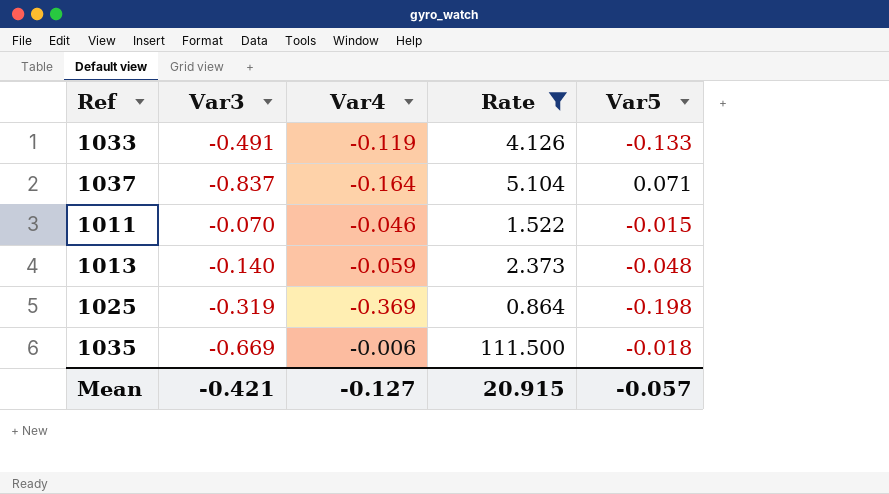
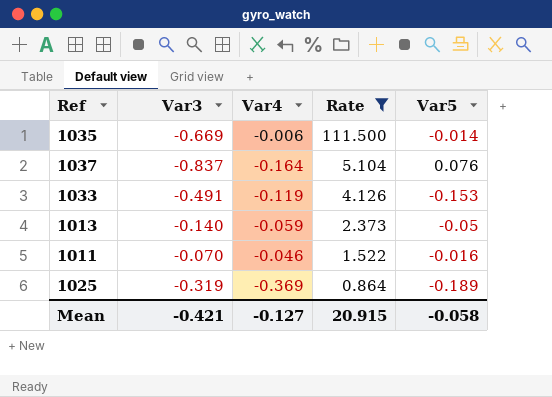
row order: none -> Rate descending
1035 | Var5: -0.018 -> -0.014
1037 | Var5: 0.071 -> 0.076
1033 | Var5: -0.133 -> -0.153
1013 | Var5: -0.048 -> -0.05
1011 | Var5: -0.015 -> -0.016
1025 | Var5: -0.198 -> -0.189
Mean | Var5: -0.057 -> -0.058

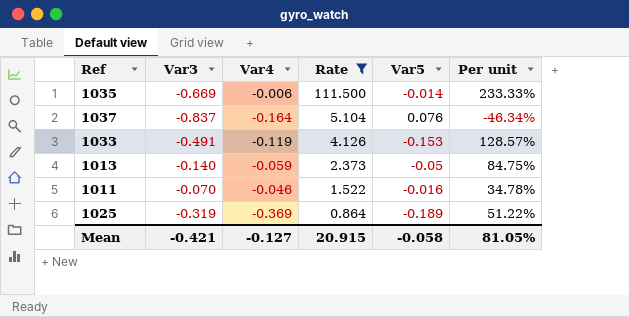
column Per unit | formula: none -> [Var5] / [Var4]

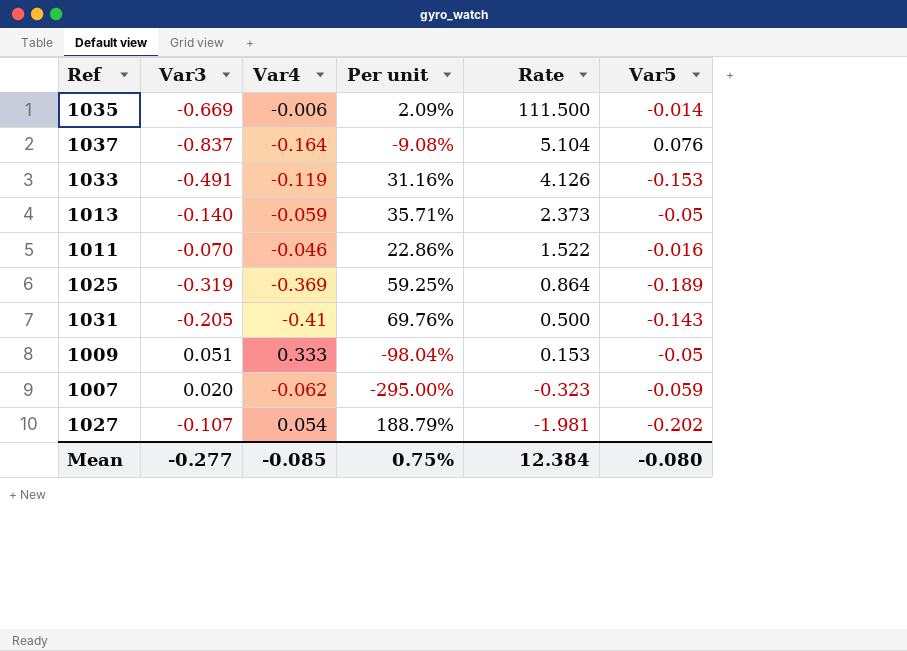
filter: Rate >= 0.864 -> none
column Per unit | formula: [Var5] / [Var4] -> [Var5] / [Var3]
column Per unit | position: 6 -> 4
Mean | Var3: -0.421 -> -0.277
Mean | Var4: -0.127 -> -0.085
Mean | Per unit: 81.05% -> 0.75%
Mean | Rate: 20.915 -> 12.384
Mean | Var5: -0.058 -> -0.080

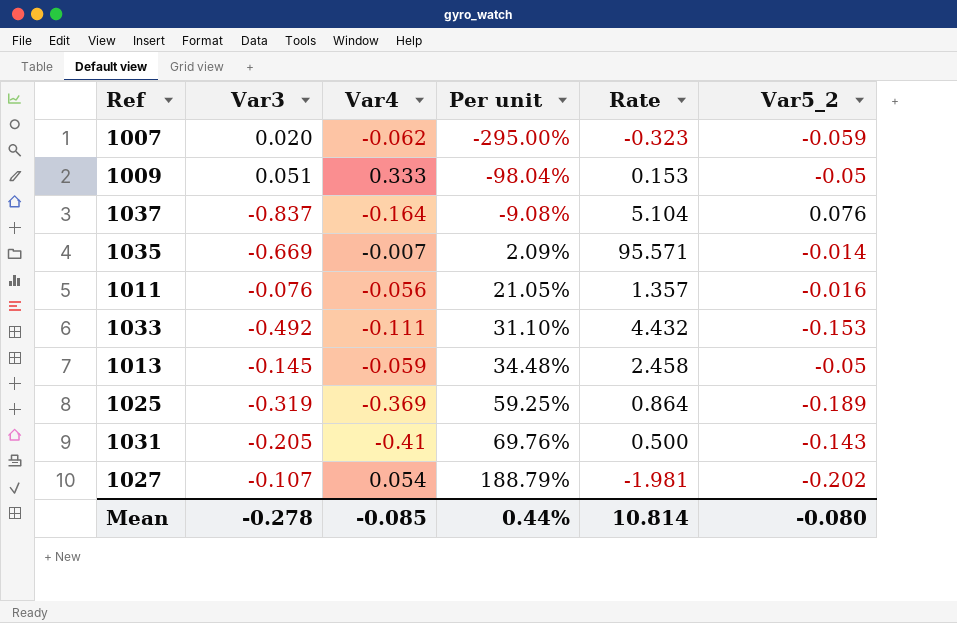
row order: Rate descending -> Per unit ascending
column name: Var5 -> Var5_2
1035 | Var4: -0.006 -> -0.007
1035 | Rate: 111.500 -> 95.571
1011 | Var3: -0.070 -> -0.076
1011 | Var4: -0.046 -> -0.056
1011 | Per unit: 22.86% -> 21.05%
1011 | Rate: 1.522 -> 1.357
1033 | Var3: -0.491 -> -0.492
1033 | Var4: -0.119 -> -0.111
1033 | Per unit: 31.16% -> 31.10%
1033 | Rate: 4.126 -> 4.432
1013 | Var3: -0.140 -> -0.145
1013 | Per unit: 35.71% -> 34.48%
1013 | Rate: 2.373 -> 2.458
Mean | Var3: -0.277 -> -0.278
Mean | Per unit: 0.75% -> 0.44%
Mean | Rate: 12.384 -> 10.814

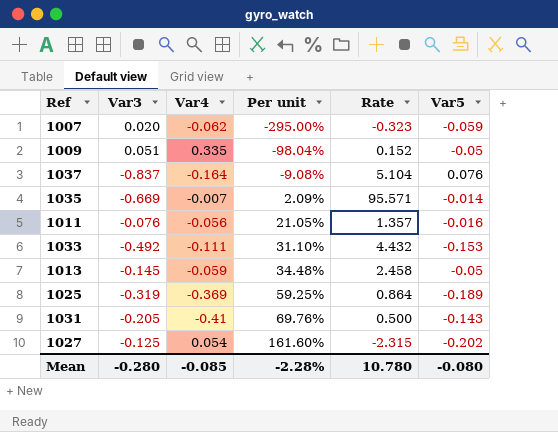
column name: Var5_2 -> Var5
1009 | Var4: 0.333 -> 0.335
1009 | Rate: 0.153 -> 0.152
1027 | Var3: -0.107 -> -0.125
1027 | Per unit: 188.79% -> 161.60%
1027 | Rate: -1.981 -> -2.315
Mean | Var3: -0.278 -> -0.280
Mean | Per unit: 0.44% -> -2.28%
Mean | Rate: 10.814 -> 10.780

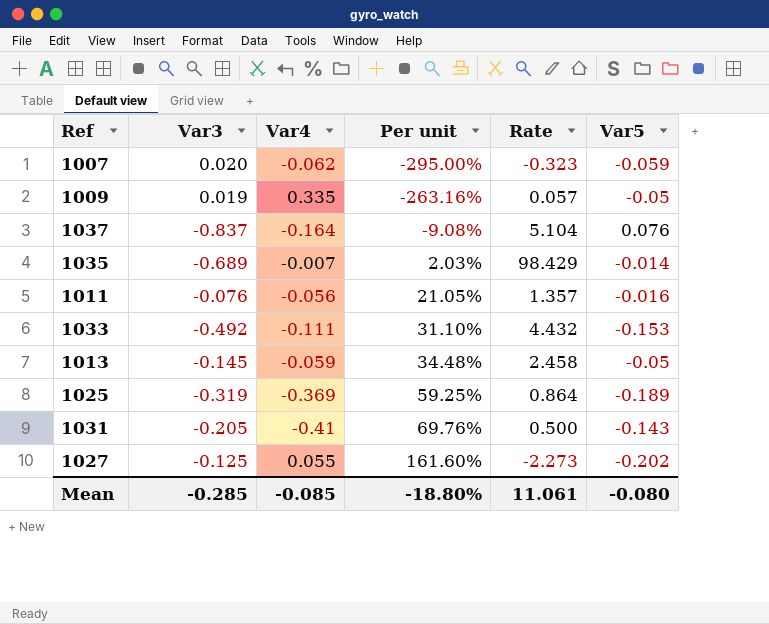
1009 | Var3: 0.051 -> 0.019
1009 | Per unit: -98.04% -> -263.16%
1009 | Rate: 0.152 -> 0.057
1035 | Var3: -0.669 -> -0.689
1035 | Per unit: 2.09% -> 2.03%
1035 | Rate: 95.571 -> 98.429
1027 | Var4: 0.054 -> 0.055
1027 | Rate: -2.315 -> -2.273
Mean | Var3: -0.280 -> -0.285
Mean | Per unit: -2.28% -> -18.80%
Mean | Rate: 10.780 -> 11.061

